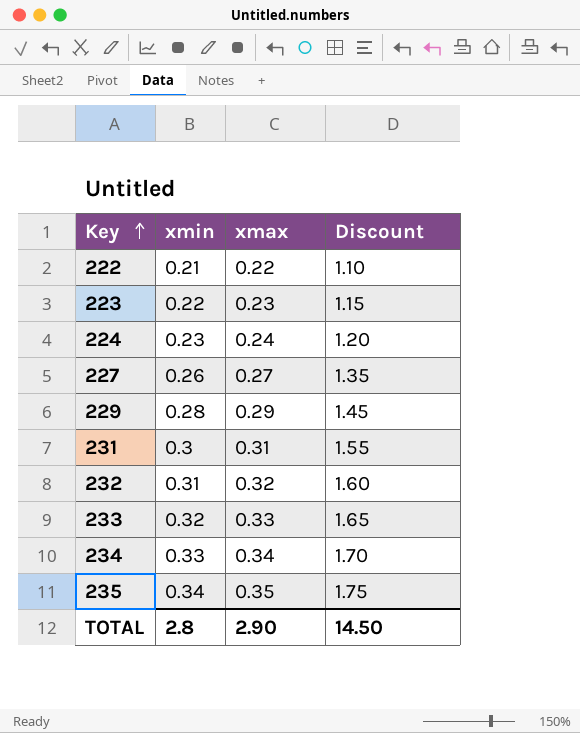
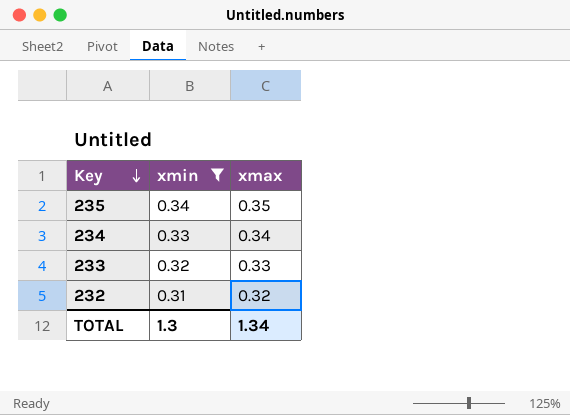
filter: none -> xmin >= 0.31
row order: Key ascending -> Key descending
column Discount | formula: [xmax] * 5 -> none
TOTAL | xmin: 2.8 -> 1.3
TOTAL | xmax: 2.90 -> 1.34

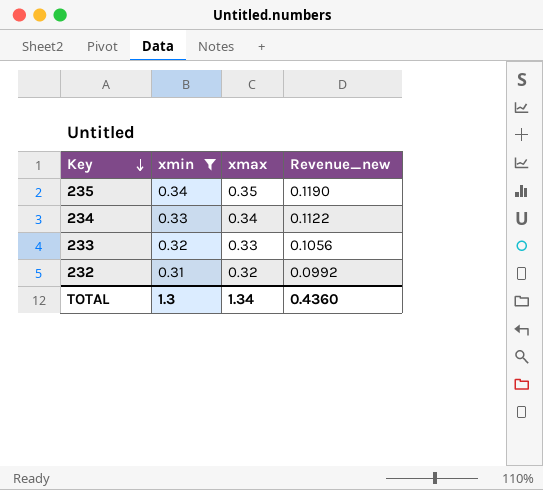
column Revenue_new | formula: none -> [xmin] * [xmax]

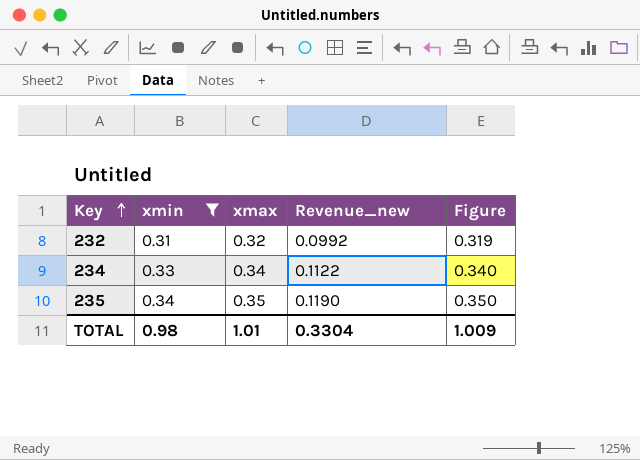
row order: Key descending -> Key ascending
column Figure | formula: none -> [xmin] * 1.03
row 233: 0.32 | 0.33 | 0.1056 -> none
TOTAL | xmin: 1.3 -> 0.98
TOTAL | xmax: 1.34 -> 1.01
TOTAL | Revenue_new: 0.4360 -> 0.3304

